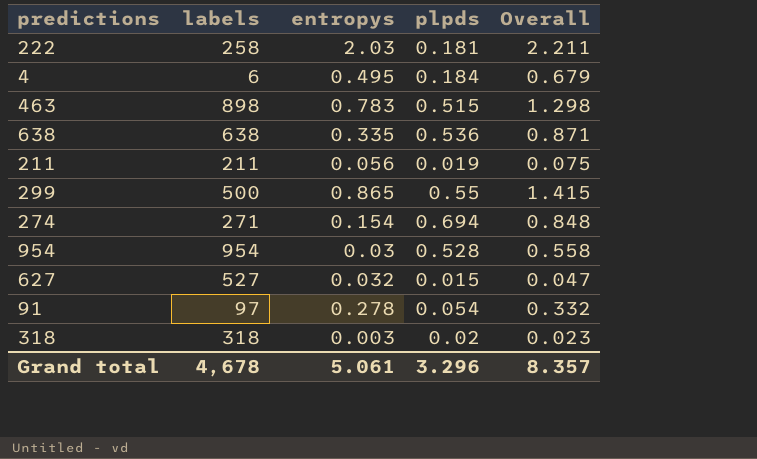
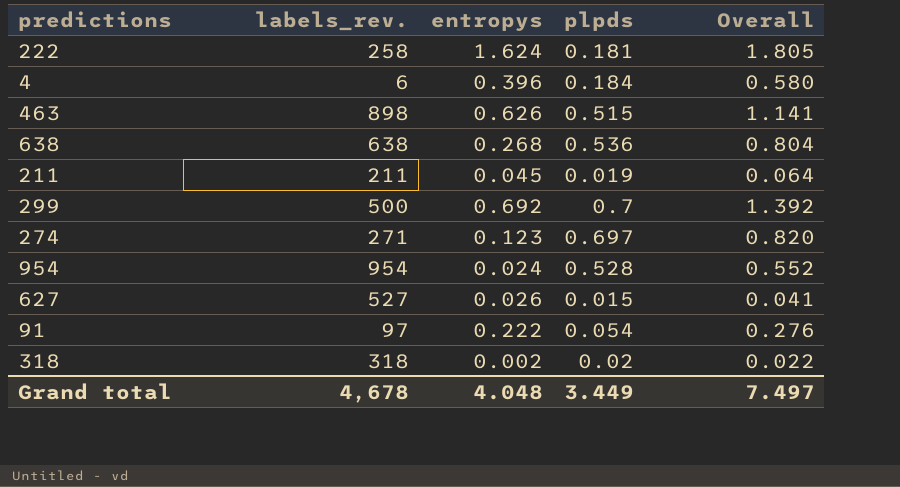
column name: labels -> labels_rev.
222 | entropys: 2.03 -> 1.624
222 | Overall: 2.211 -> 1.805
4 | entropys: 0.495 -> 0.396
4 | Overall: 0.679 -> 0.580
463 | entropys: 0.783 -> 0.626
463 | Overall: 1.298 -> 1.141
638 | entropys: 0.335 -> 0.268
638 | Overall: 0.871 -> 0.804
211 | entropys: 0.056 -> 0.045
211 | Overall: 0.075 -> 0.064
299 | entropys: 0.865 -> 0.692
299 | plpds: 0.55 -> 0.7
299 | Overall: 1.415 -> 1.392
274 | entropys: 0.154 -> 0.123
274 | plpds: 0.694 -> 0.697
274 | Overall: 0.848 -> 0.820
954 | entropys: 0.03 -> 0.024
954 | Overall: 0.558 -> 0.552
627 | entropys: 0.032 -> 0.026
627 | Overall: 0.047 -> 0.041
91 | entropys: 0.278 -> 0.222
91 | Overall: 0.332 -> 0.276
318 | entropys: 0.003 -> 0.002
318 | Overall: 0.023 -> 0.022
Grand total | entropys: 5.061 -> 4.048
Grand total | plpds: 3.296 -> 3.449
Grand total | Overall: 8.357 -> 7.497

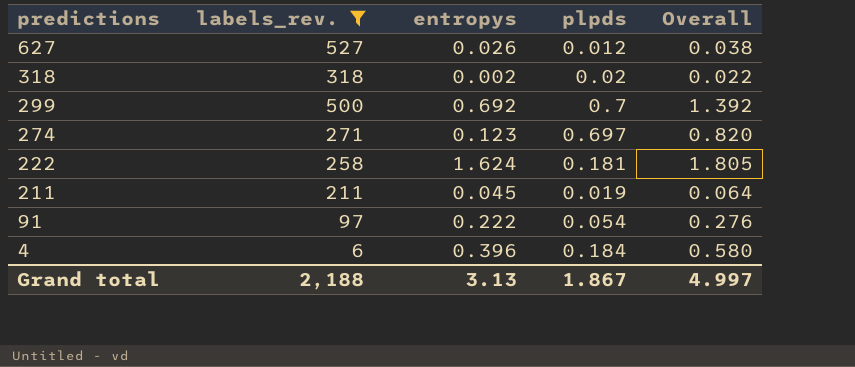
filter: none -> labels_rev. <= 527
row order: none -> predictions descending
627 | plpds: 0.015 -> 0.012
627 | Overall: 0.041 -> 0.038
Grand total | labels_rev.: 4,678 -> 2,188
Grand total | entropys: 4.048 -> 3.13
Grand total | plpds: 3.449 -> 1.867
Grand total | Overall: 7.497 -> 4.997

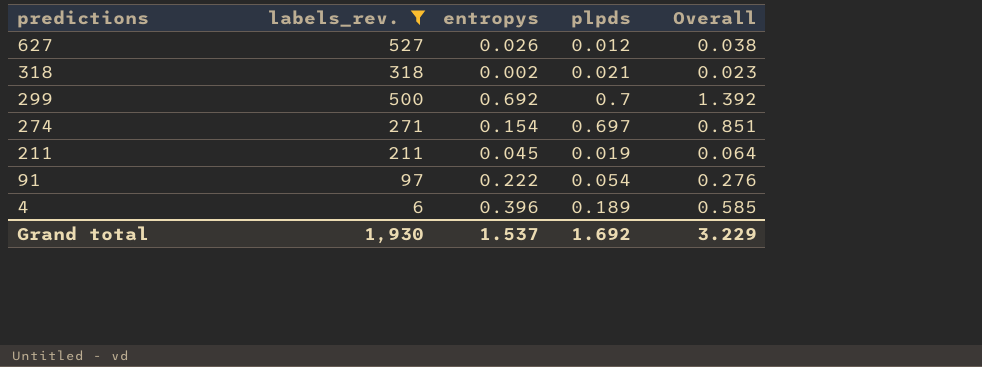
row 222: 258 | 1.624 | 0.181 | 1.805 -> none
318 | plpds: 0.02 -> 0.021
318 | Overall: 0.022 -> 0.023
274 | entropys: 0.123 -> 0.154
274 | Overall: 0.820 -> 0.851
4 | plpds: 0.184 -> 0.189
4 | Overall: 0.580 -> 0.585
Grand total | labels_rev.: 2,188 -> 1,930
Grand total | entropys: 3.13 -> 1.537
Grand total | plpds: 1.867 -> 1.692
Grand total | Overall: 4.997 -> 3.229

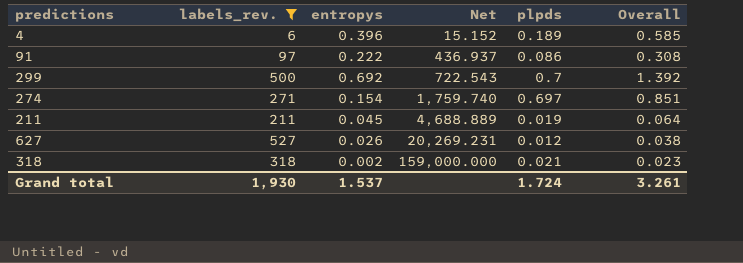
row order: predictions descending -> Net ascending
column Net | formula: none -> [labels_rev.] / [entropys]
91 | plpds: 0.054 -> 0.086
91 | Overall: 0.276 -> 0.308
Grand total | plpds: 1.692 -> 1.724
Grand total | Overall: 3.229 -> 3.261

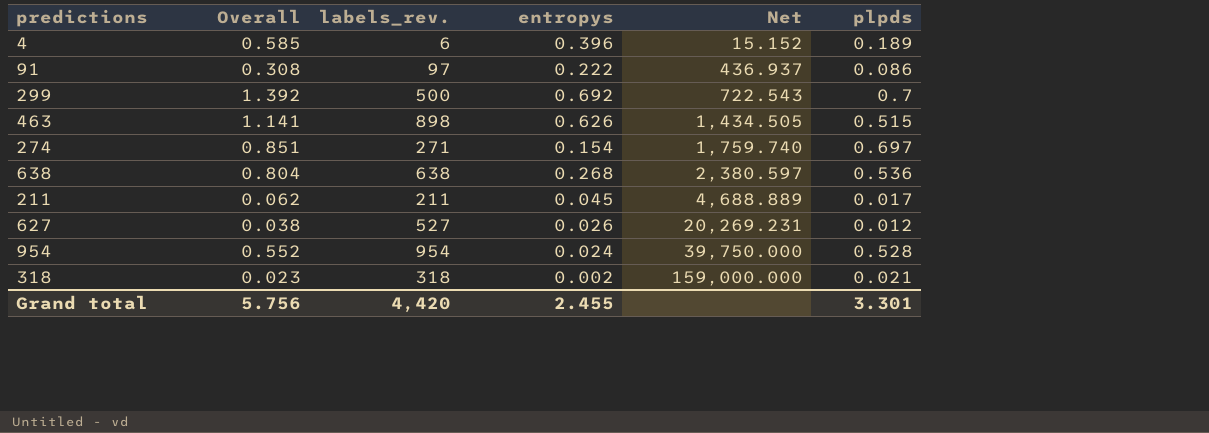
filter: labels_rev. <= 527 -> none
column Overall | position: 6 -> 2
211 | Overall: 0.064 -> 0.062
211 | plpds: 0.019 -> 0.017
Grand total | Overall: 3.261 -> 5.756
Grand total | labels_rev.: 1,930 -> 4,420
Grand total | entropys: 1.537 -> 2.455
Grand total | plpds: 1.724 -> 3.301

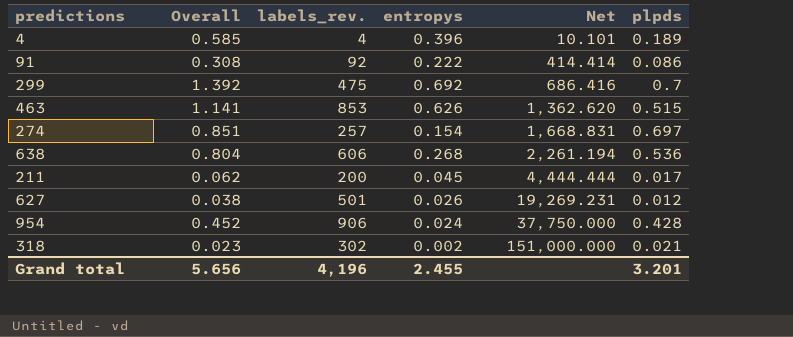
4 | labels_rev.: 6 -> 4
4 | Net: 15.152 -> 10.101
91 | labels_rev.: 97 -> 92
91 | Net: 436.937 -> 414.414
299 | labels_rev.: 500 -> 475
299 | Net: 722.543 -> 686.416
463 | labels_rev.: 898 -> 853
463 | Net: 1,434.505 -> 1,362.620
274 | labels_rev.: 271 -> 257
274 | Net: 1,759.740 -> 1,668.831
638 | labels_rev.: 638 -> 606
638 | Net: 2,380.597 -> 2,261.194
211 | labels_rev.: 211 -> 200
211 | Net: 4,688.889 -> 4,444.444
627 | labels_rev.: 527 -> 501
627 | Net: 20,269.231 -> 19,269.231
954 | Overall: 0.552 -> 0.452
954 | labels_rev.: 954 -> 906
954 | Net: 39,750.000 -> 37,750.000
954 | plpds: 0.528 -> 0.428
318 | labels_rev.: 318 -> 302
318 | Net: 159,000.000 -> 151,000.000
Grand total | Overall: 5.756 -> 5.656
Grand total | labels_rev.: 4,420 -> 4,196
Grand total | plpds: 3.301 -> 3.201

